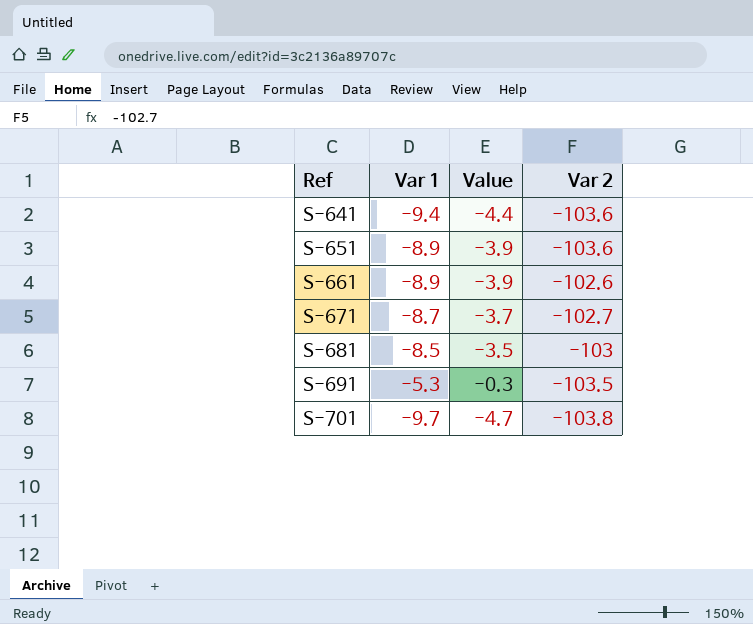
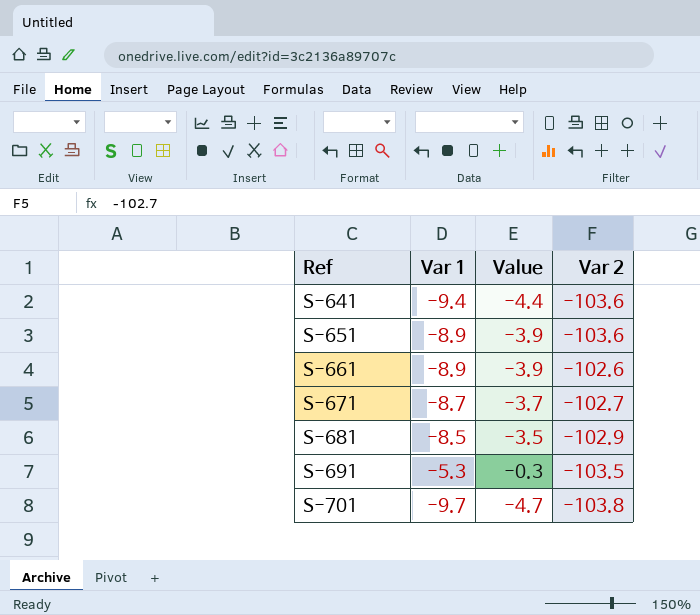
S-681 | Var 2: -103 -> -102.9

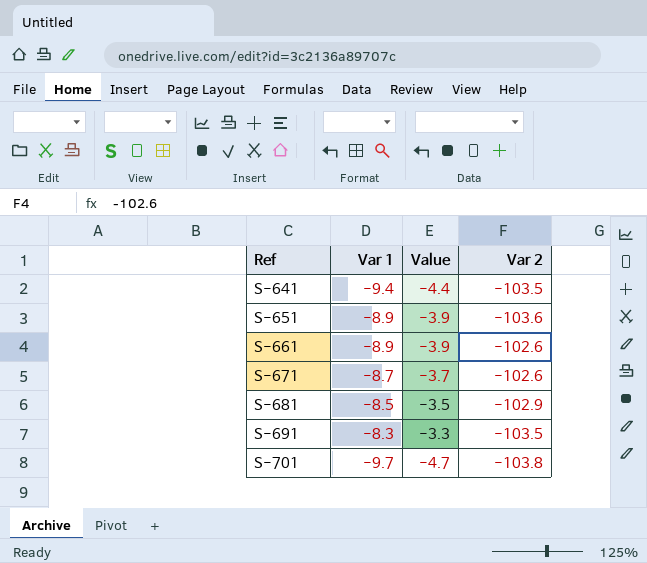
S-641 | Var 2: -103.6 -> -103.5
S-671 | Var 2: -102.7 -> -102.6
S-691 | Var 1: -5.3 -> -8.3
S-691 | Value: -0.3 -> -3.3

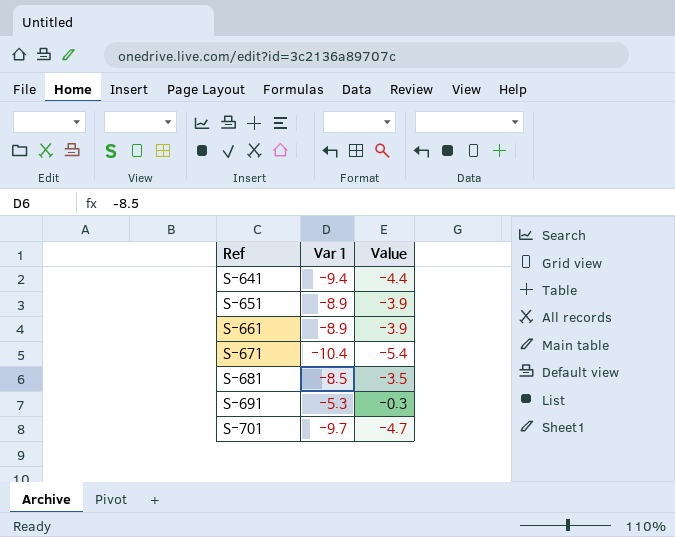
column Var 2 | position: 4 -> none
S-671 | Var 1: -8.7 -> -10.4
S-671 | Value: -3.7 -> -5.4
S-691 | Var 1: -8.3 -> -5.3
S-691 | Value: -3.3 -> -0.3

